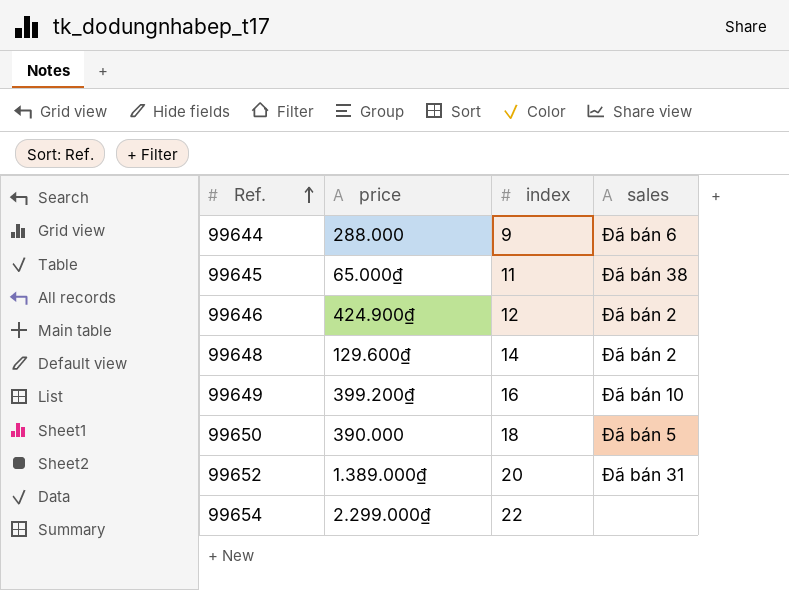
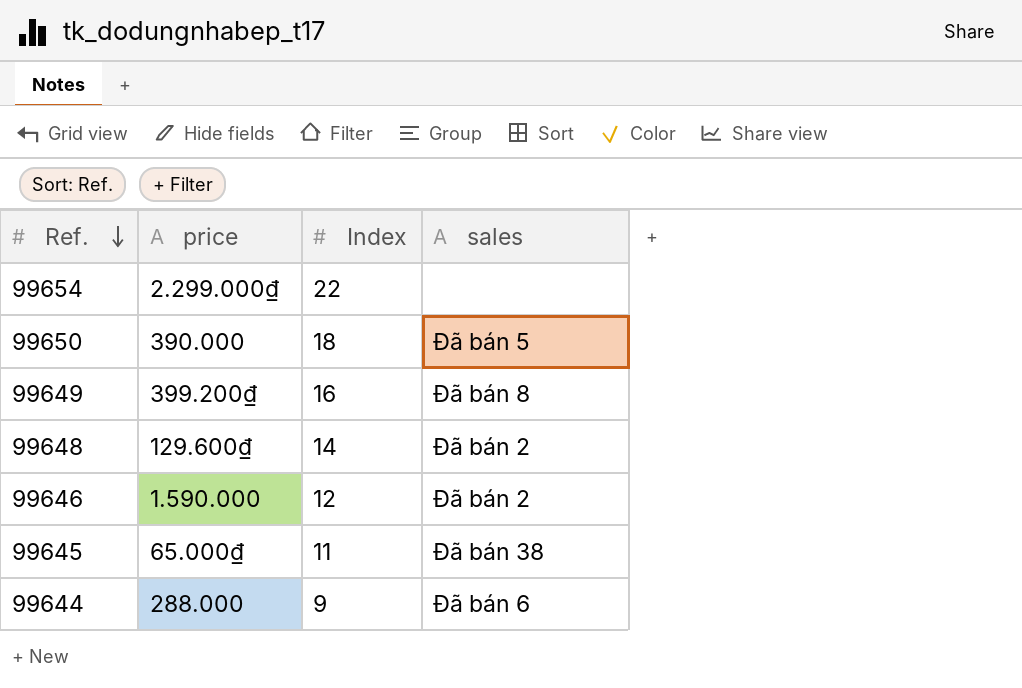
row order: Ref. ascending -> Ref. descending
column name: index -> Index
row 99652: 1.389.000₫ | 20 | Đã bán 31 -> none
99649 | sales: Đã bán 10 -> Đã bán 8
99646 | price: 424.900₫ -> 1.590.000

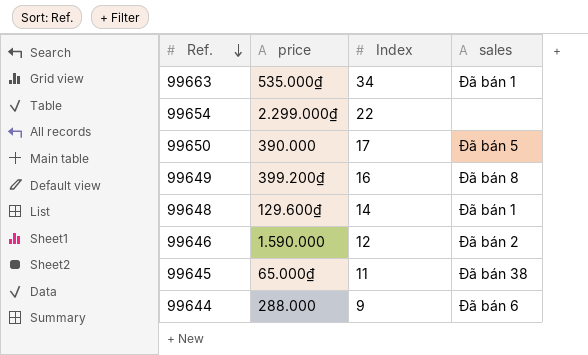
row 99663: none -> 535.000₫ | 34 | Đã bán 1
99650 | Index: 18 -> 17
99648 | sales: Đã bán 2 -> Đã bán 1

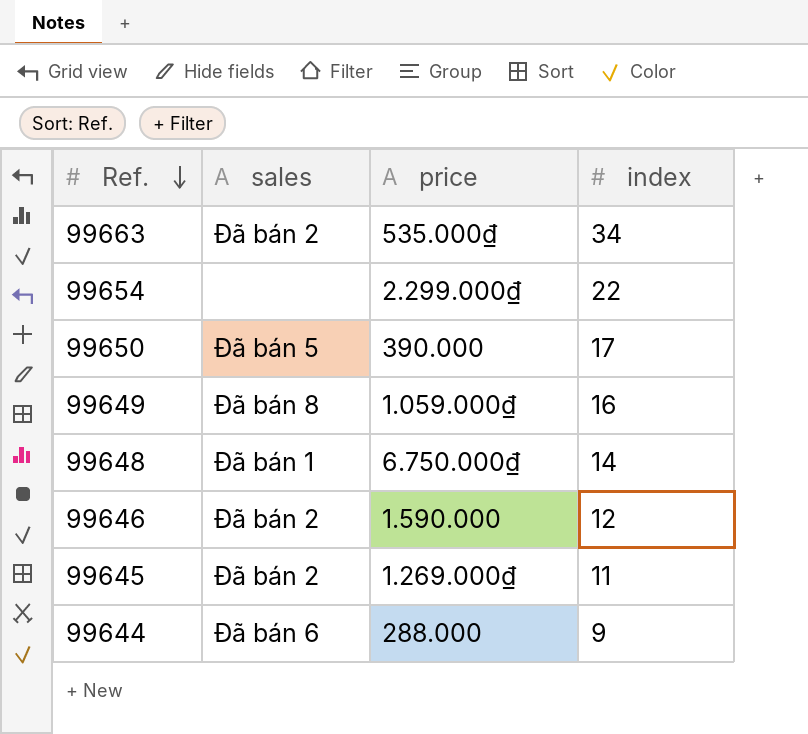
column sales | position: 4 -> 2
column name: Index -> index
99663 | sales: Đã bán 1 -> Đã bán 2
99649 | price: 399.200₫ -> 1.059.000₫
99648 | price: 129.600₫ -> 6.750.000₫
99645 | sales: Đã bán 38 -> Đã bán 2
99645 | price: 65.000₫ -> 1.269.000₫

